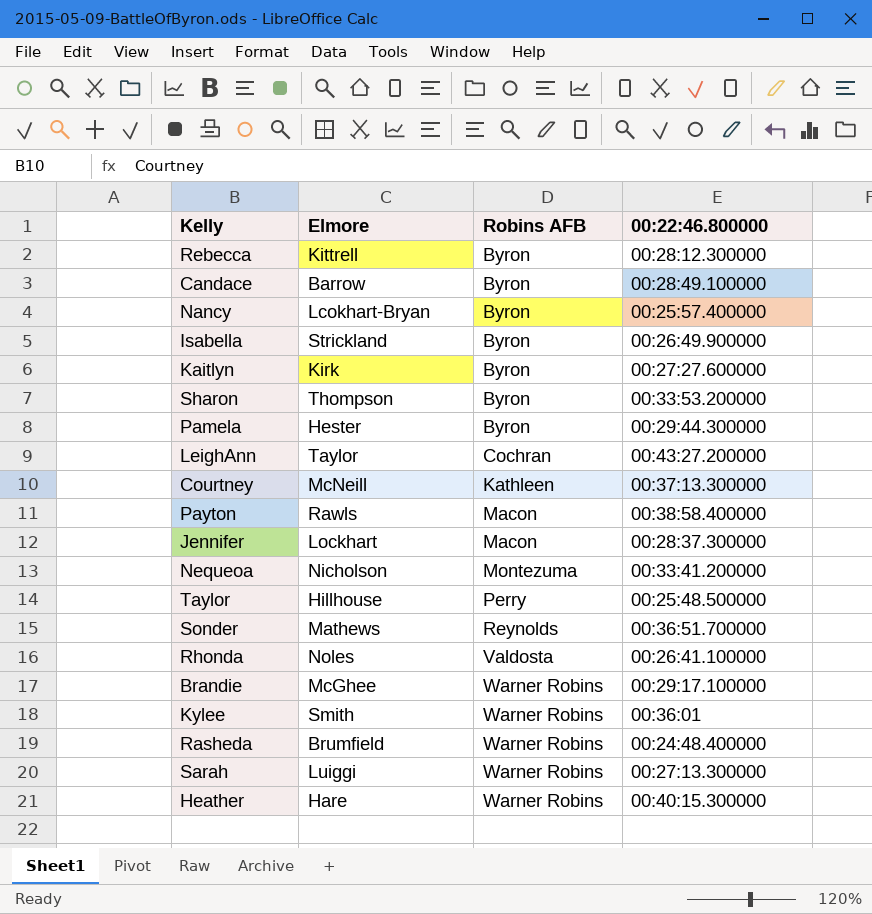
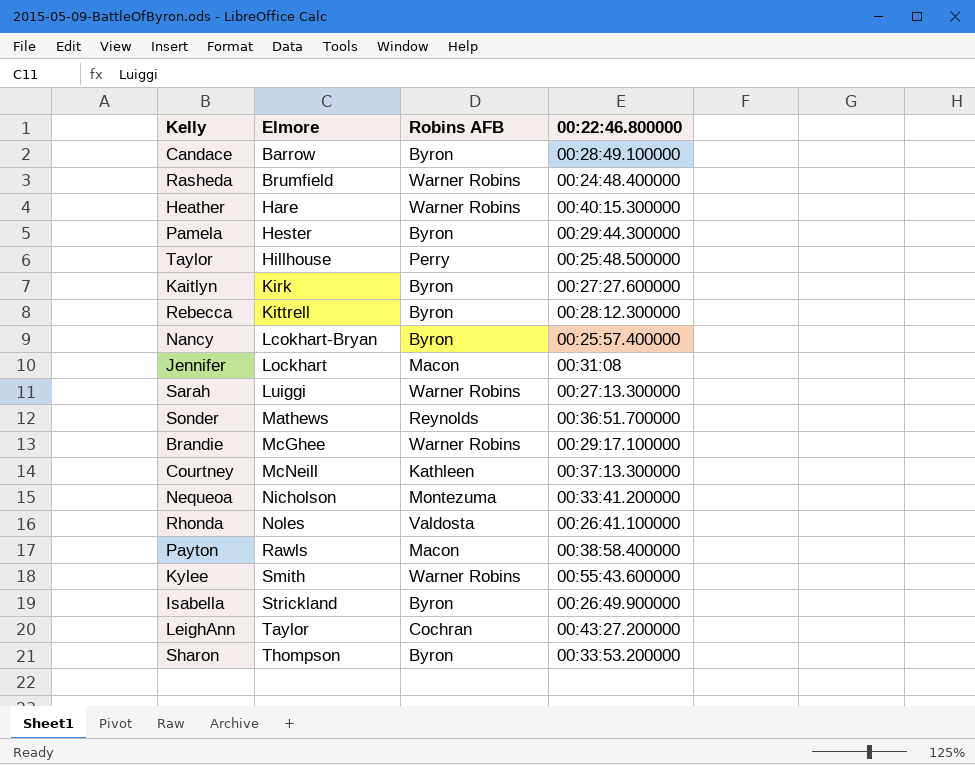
row order: Robins AFB ascending -> Elmore ascending
Jennifer | 00:22:46.800000: 00:28:37.300000 -> 00:31:08
Kylee | 00:22:46.800000: 00:36:01 -> 00:55:43.600000

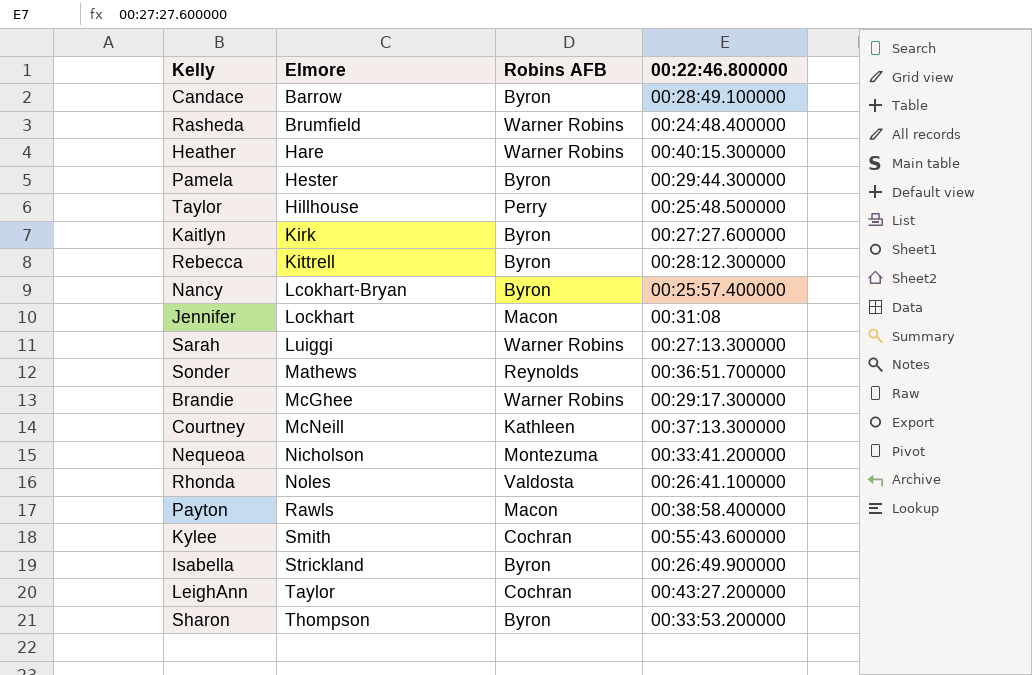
Brandie | 00:22:46.800000: 00:29:17.100000 -> 00:29:17.300000
Kylee | Robins AFB: Warner Robins -> Cochran

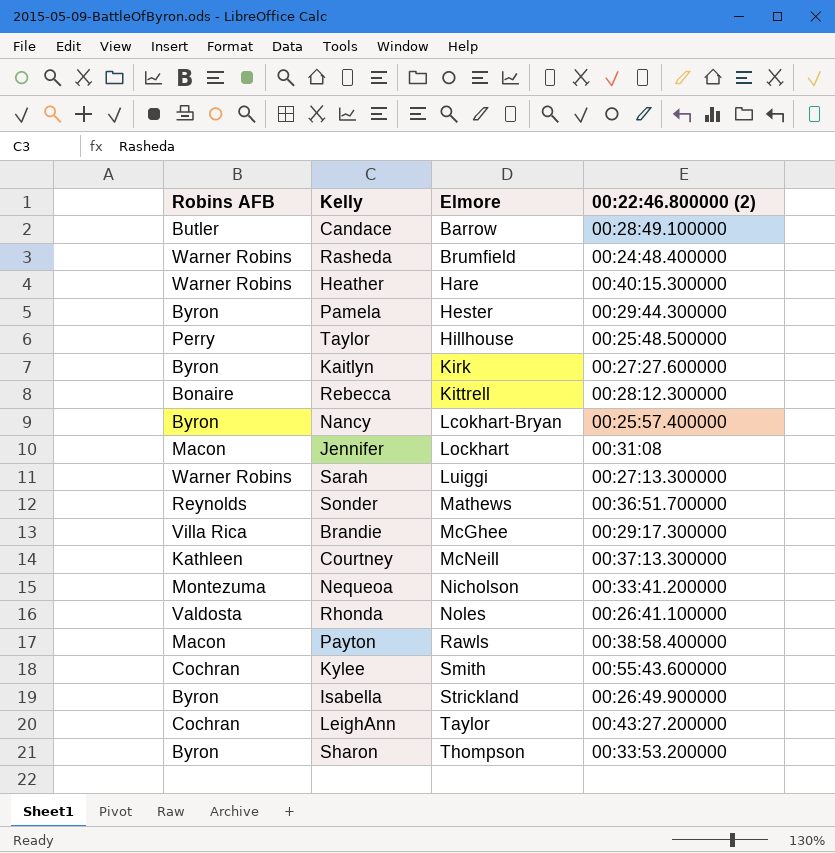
column Robins AFB | position: 3 -> 1
column name: 00:22:46.800000 -> 00:22:46.800000 (2)
Candace | Robins AFB: Byron -> Butler
Rebecca | Robins AFB: Byron -> Bonaire
Brandie | Robins AFB: Warner Robins -> Villa Rica

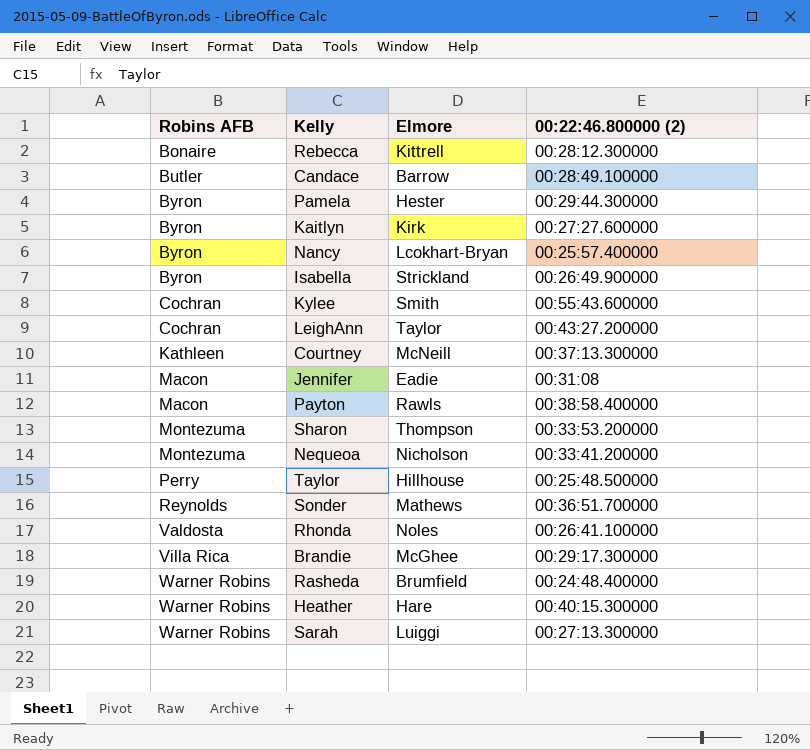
row order: Elmore ascending -> Robins AFB ascending
Jennifer | Elmore: Lockhart -> Eadie
Sharon | Robins AFB: Byron -> Montezuma

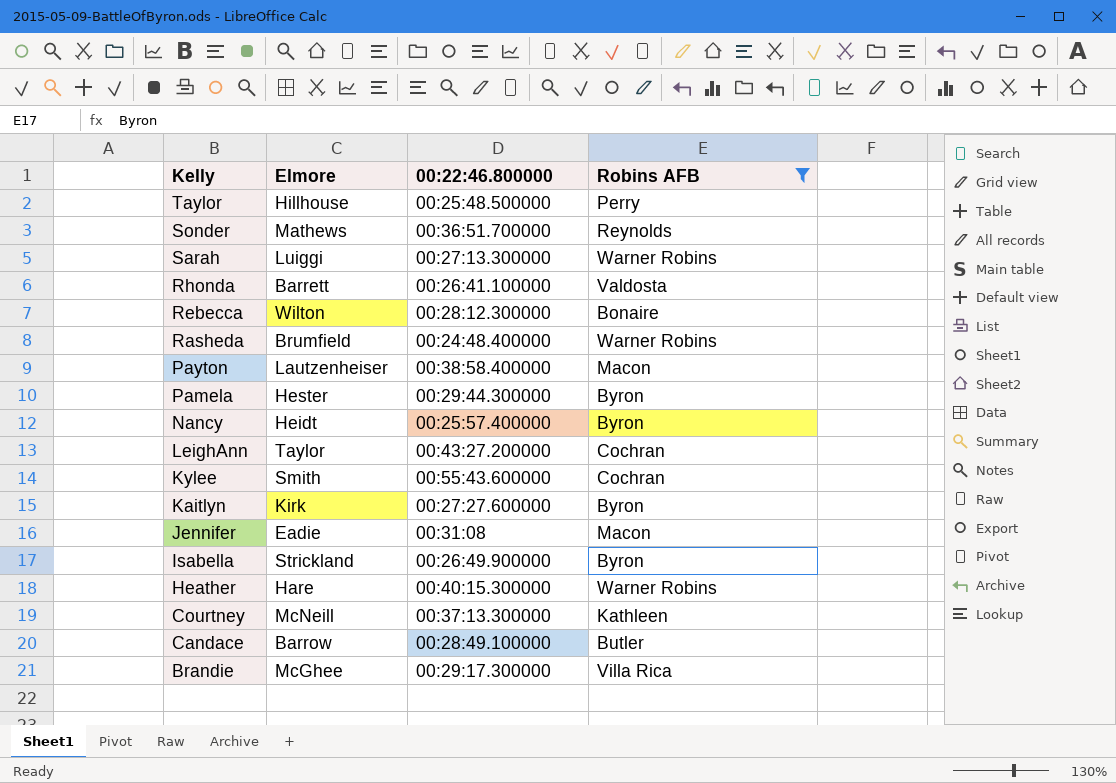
filter: none -> Robins AFB != Montezuma
row order: Robins AFB ascending -> Kelly descending
column name: 00:22:46.800000 (2) -> 00:22:46.800000
column Robins AFB | position: 1 -> 4
Rhonda | Elmore: Noles -> Barrett
Rebecca | Elmore: Kittrell -> Wilton
Payton | Elmore: Rawls -> Lautzenheiser
Nancy | Elmore: Lcokhart-Bryan -> Heidt

